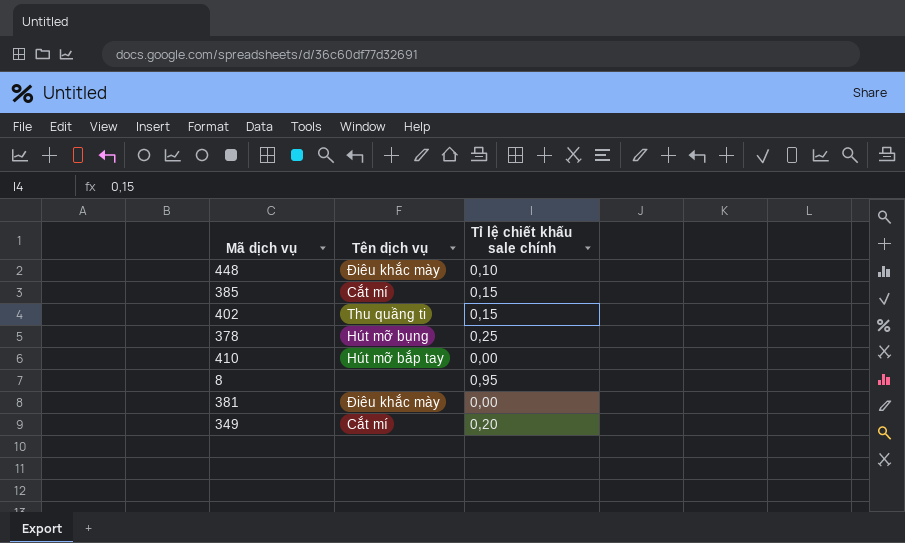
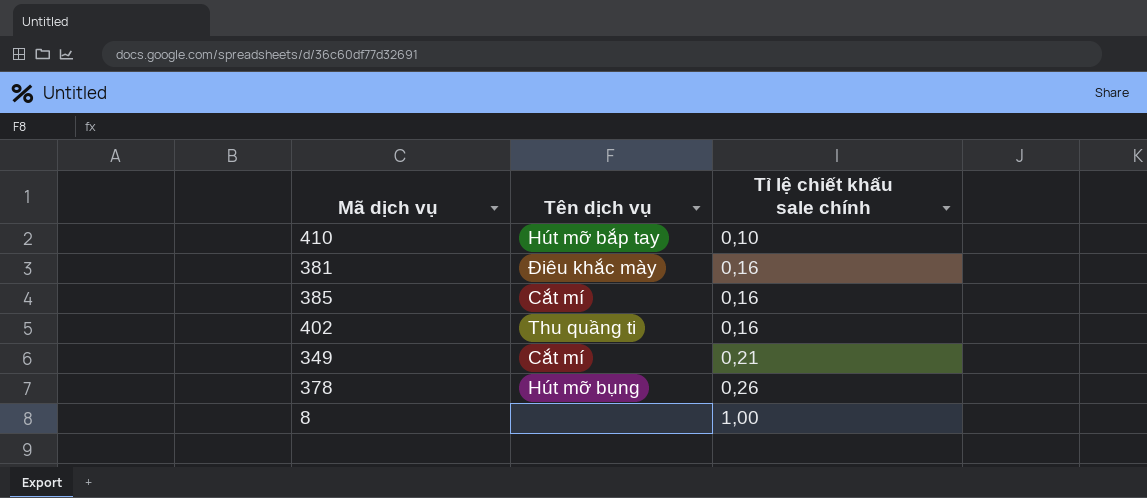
row order: none -> Tỉ lệ chiết khấu sale chính ascending
row 448: Điêu khắc mày | 0,10 -> none
410 | Tỉ lệ chiết khấu sale chính: 0,00 -> 0,10
381 | Tỉ lệ chiết khấu sale chính: 0,00 -> 0,16
385 | Tỉ lệ chiết khấu sale chính: 0,15 -> 0,16
402 | Tỉ lệ chiết khấu sale chính: 0,15 -> 0,16
349 | Tỉ lệ chiết khấu sale chính: 0,20 -> 0,21
378 | Tỉ lệ chiết khấu sale chính: 0,25 -> 0,26
8 | Tỉ lệ chiết khấu sale chính: 0,95 -> 1,00

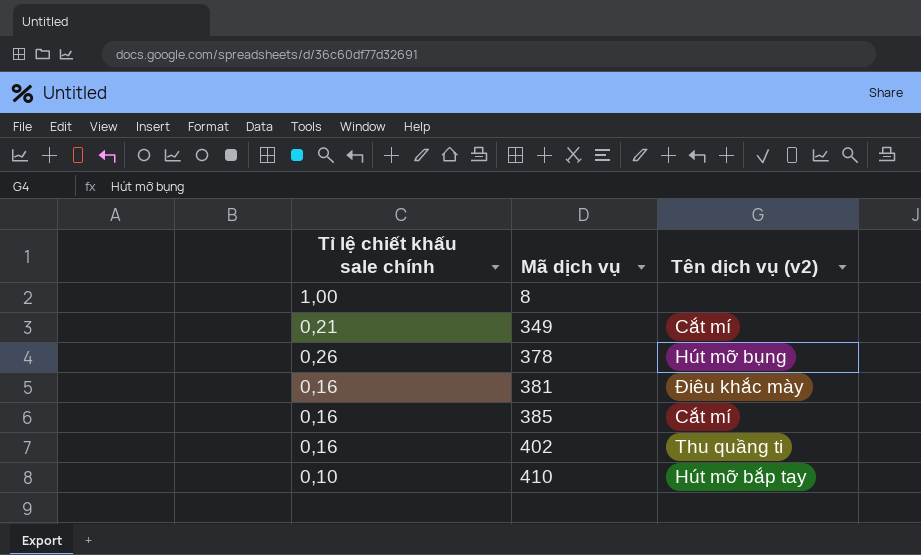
row order: Tỉ lệ chiết khấu sale chính ascending -> Mã dịch vụ ascending
column Tỉ lệ chiết khấu sale chính | position: 3 -> 1
column name: Tên dịch vụ -> Tên dịch vụ (v2)

